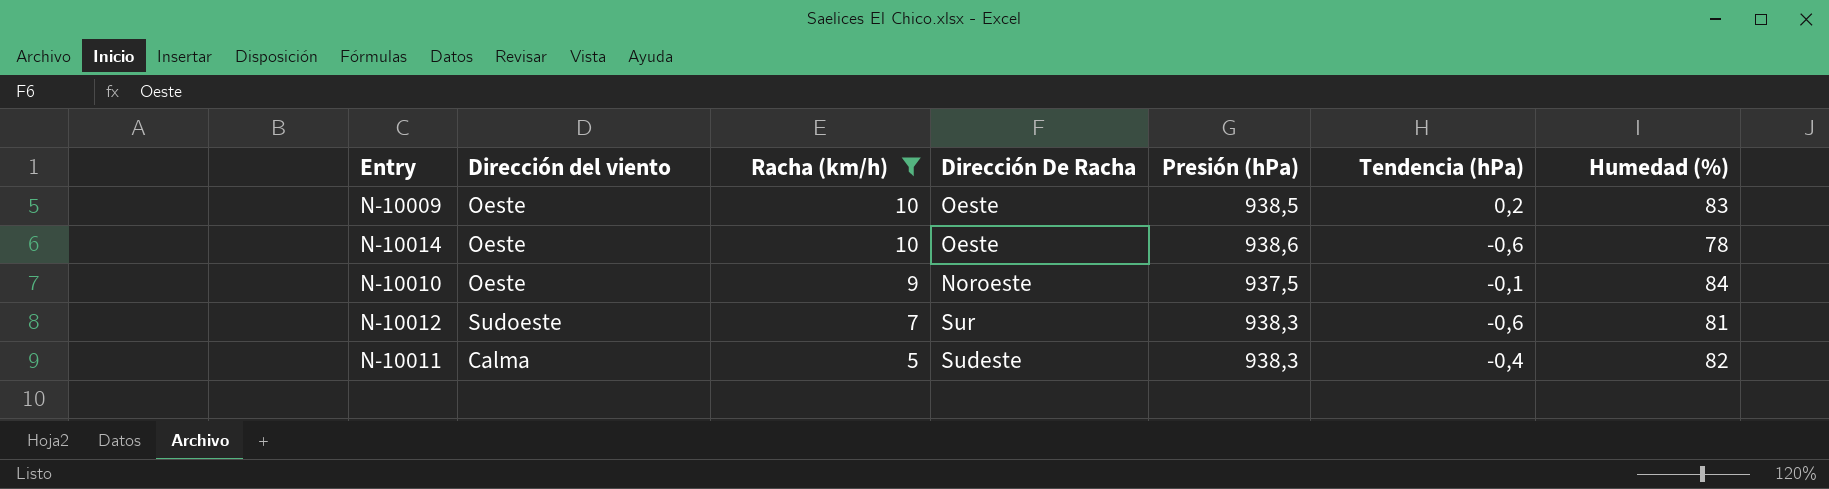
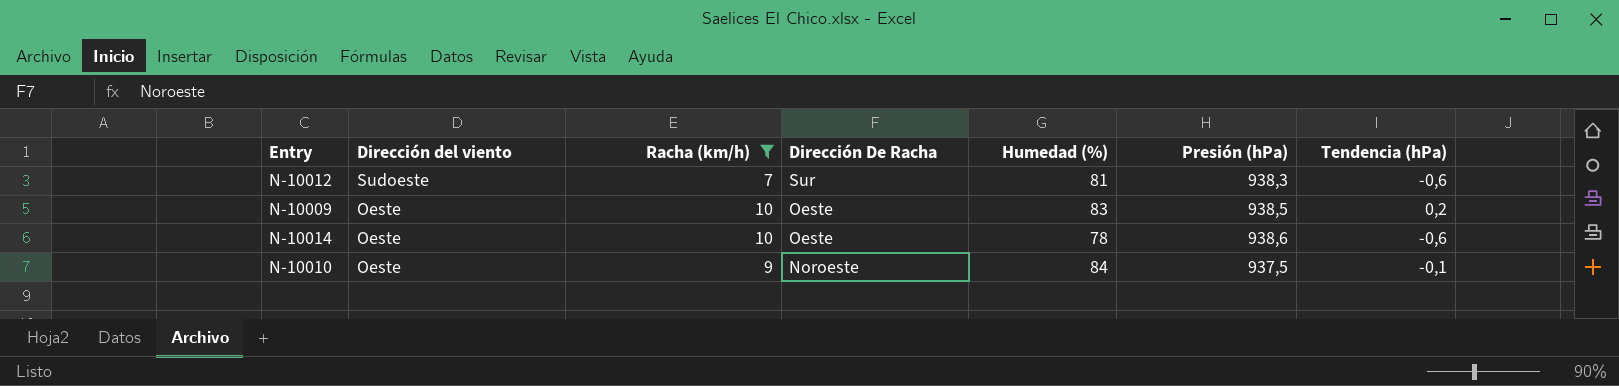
row order: Racha (km/h) descending -> Dirección del viento descending
column Humedad (%) | position: 7 -> 5
row N-10011: Calma | 5 | Sudeste | 938,3 | -0,4 | 82 -> none

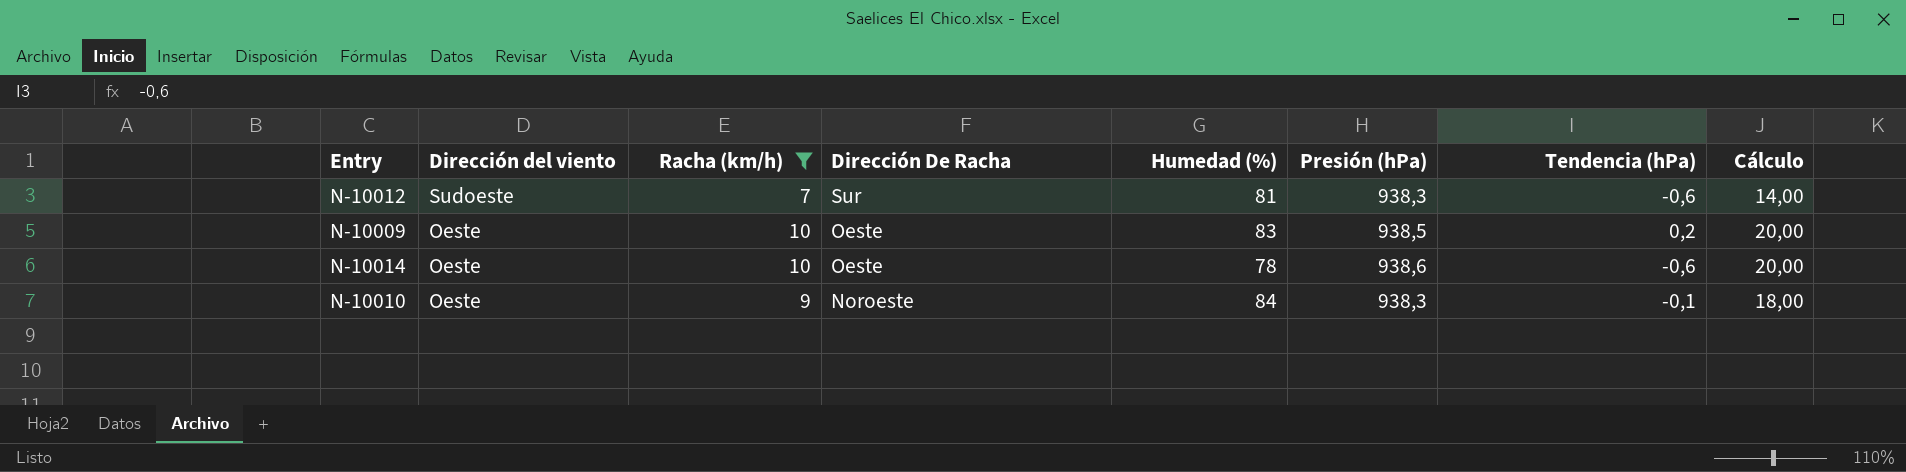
column Cálculo | formula: none -> [Racha (km/h)] * 2
N-10010 | Presión (hPa): 937,5 -> 938,3

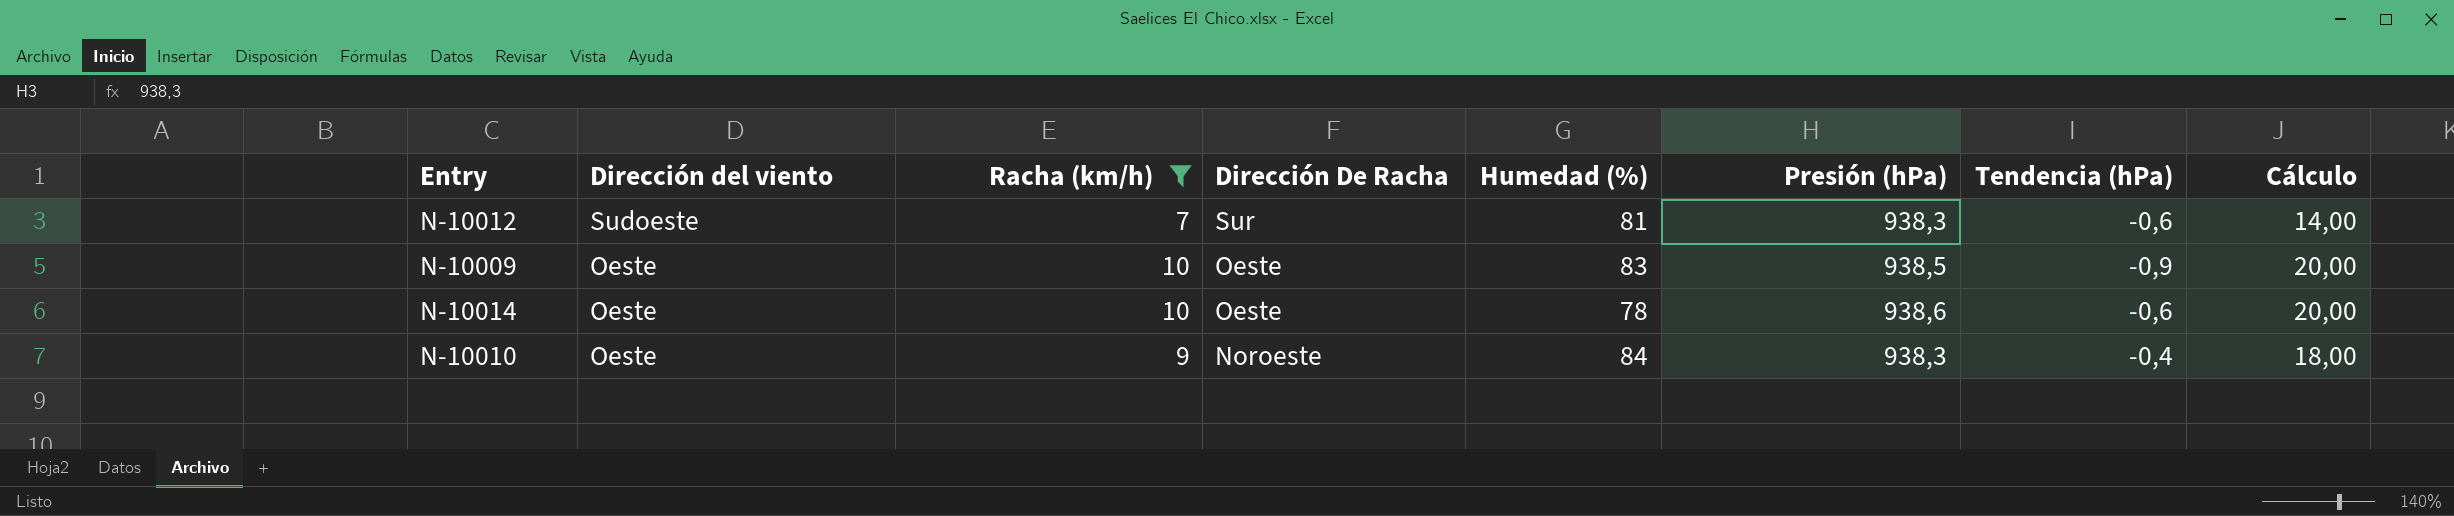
N-10009 | Tendencia (hPa): 0,2 -> -0,9
N-10010 | Tendencia (hPa): -0,1 -> -0,4

